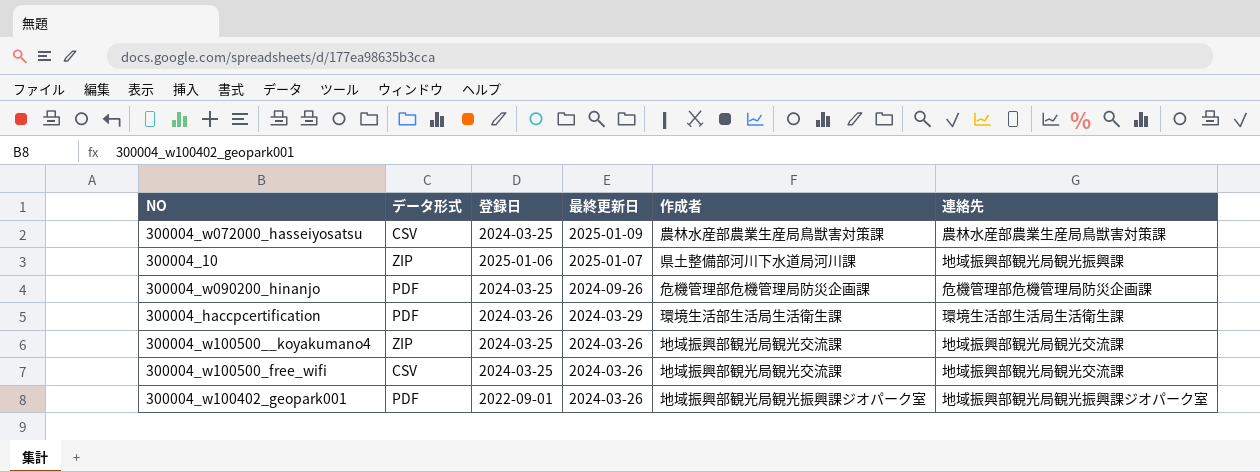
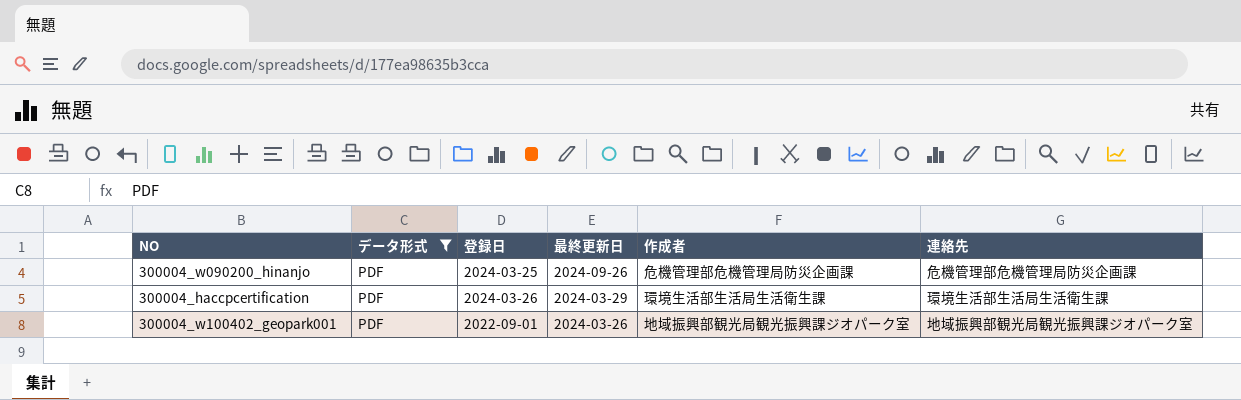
filter: none -> データ形式 = PDF

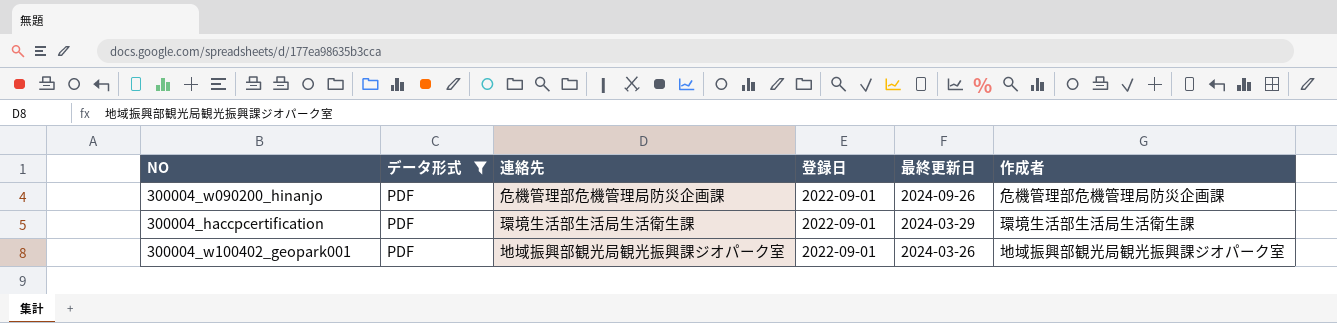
column 連絡先 | position: 6 -> 3
300004_w090200_hinanjo | 登録日: 2024-03-25 -> 2022-09-01
300004_haccpcertification | 登録日: 2024-03-26 -> 2022-09-01

